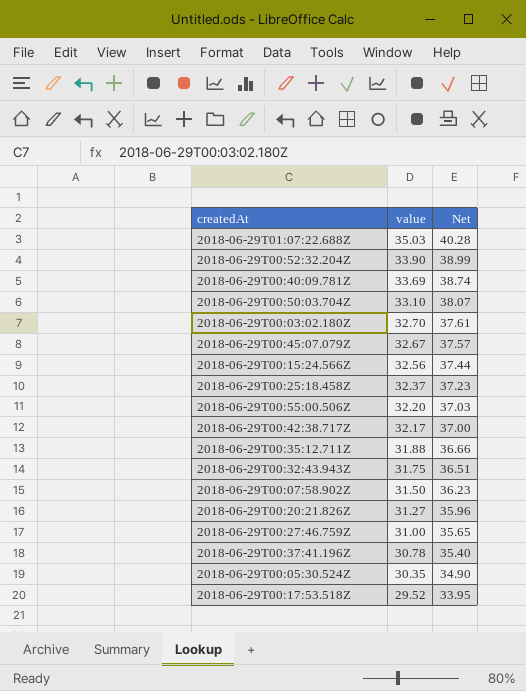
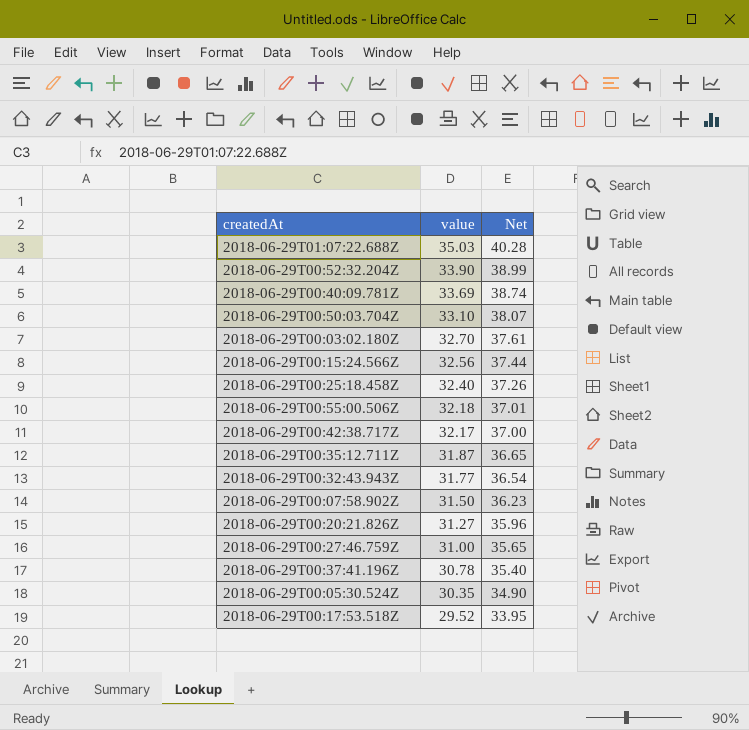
row 2018-06-29T00:45:07.079Z: 32.67 | 37.57 -> none
2018-06-29T00:25:18.458Z | value: 32.37 -> 32.40
2018-06-29T00:25:18.458Z | Net: 37.23 -> 37.26
2018-06-29T00:55:00.506Z | value: 32.20 -> 32.18
2018-06-29T00:55:00.506Z | Net: 37.03 -> 37.01
2018-06-29T00:35:12.711Z | value: 31.88 -> 31.87
2018-06-29T00:35:12.711Z | Net: 36.66 -> 36.65
2018-06-29T00:32:43.943Z | value: 31.75 -> 31.77
2018-06-29T00:32:43.943Z | Net: 36.51 -> 36.54

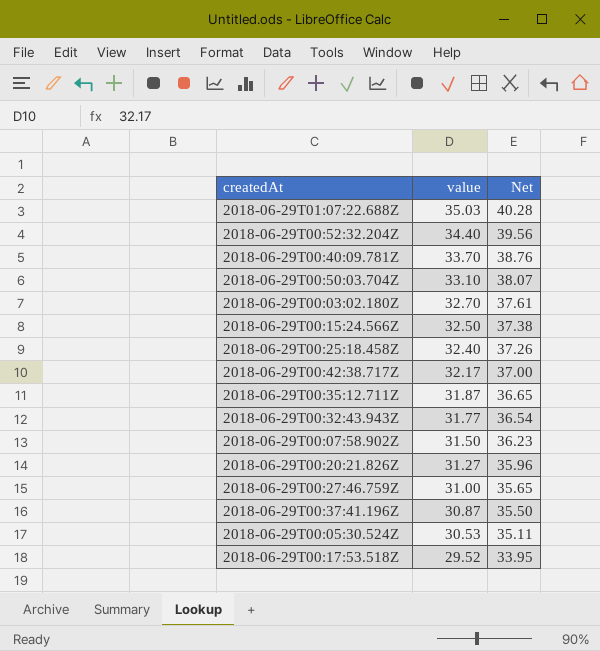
row 2018-06-29T00:55:00.506Z: 32.18 | 37.01 -> none
2018-06-29T00:52:32.204Z | value: 33.90 -> 34.40
2018-06-29T00:52:32.204Z | Net: 38.99 -> 39.56
2018-06-29T00:40:09.781Z | value: 33.69 -> 33.70
2018-06-29T00:40:09.781Z | Net: 38.74 -> 38.76
2018-06-29T00:15:24.566Z | value: 32.56 -> 32.50
2018-06-29T00:15:24.566Z | Net: 37.44 -> 37.38
2018-06-29T00:37:41.196Z | value: 30.78 -> 30.87
2018-06-29T00:37:41.196Z | Net: 35.40 -> 35.50
2018-06-29T00:05:30.524Z | value: 30.35 -> 30.53
2018-06-29T00:05:30.524Z | Net: 34.90 -> 35.11

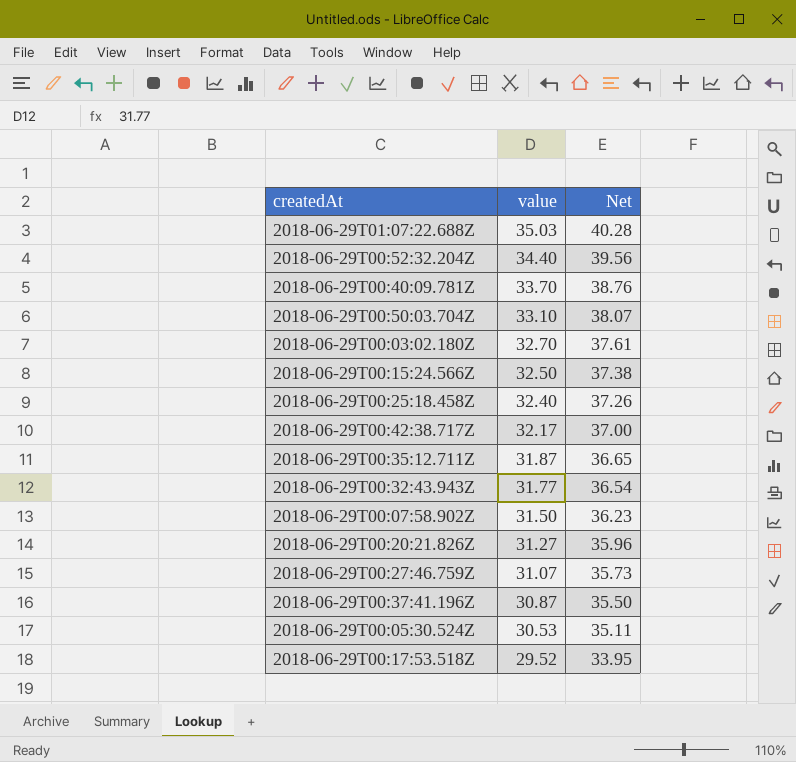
2018-06-29T00:27:46.759Z | value: 31.00 -> 31.07
2018-06-29T00:27:46.759Z | Net: 35.65 -> 35.73

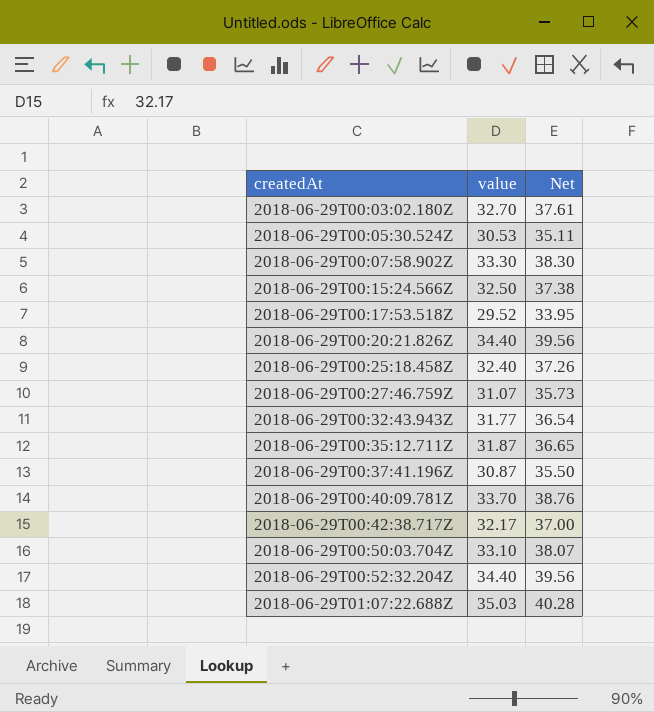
row order: value descending -> createdAt ascending
2018-06-29T00:07:58.902Z | value: 31.50 -> 33.30
2018-06-29T00:07:58.902Z | Net: 36.23 -> 38.30
2018-06-29T00:20:21.826Z | value: 31.27 -> 34.40
2018-06-29T00:20:21.826Z | Net: 35.96 -> 39.56

